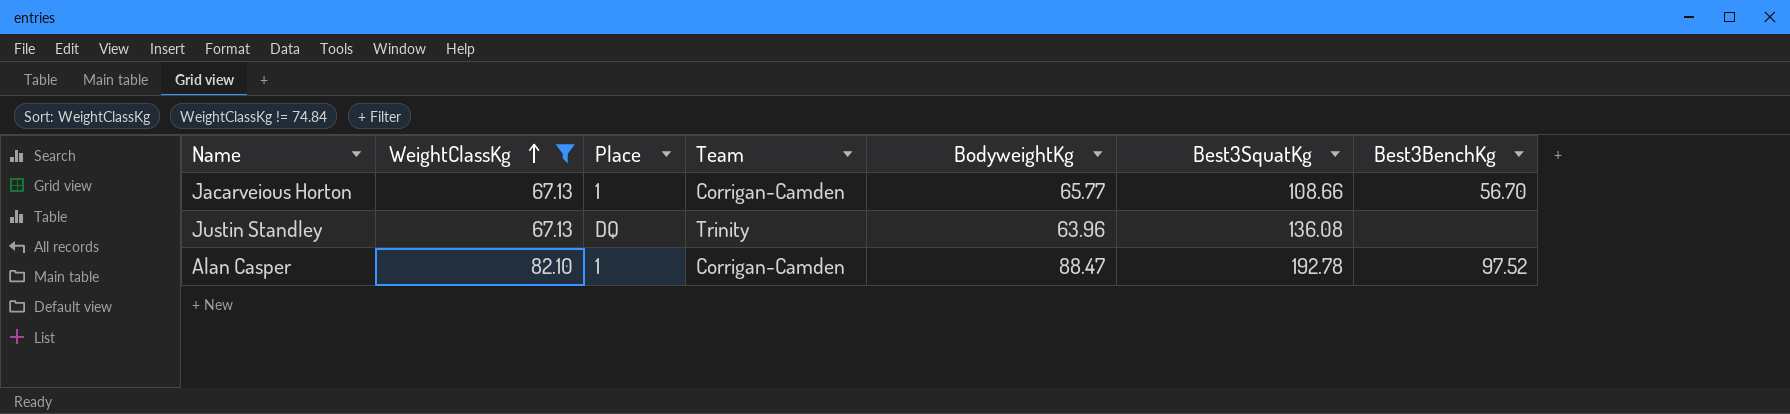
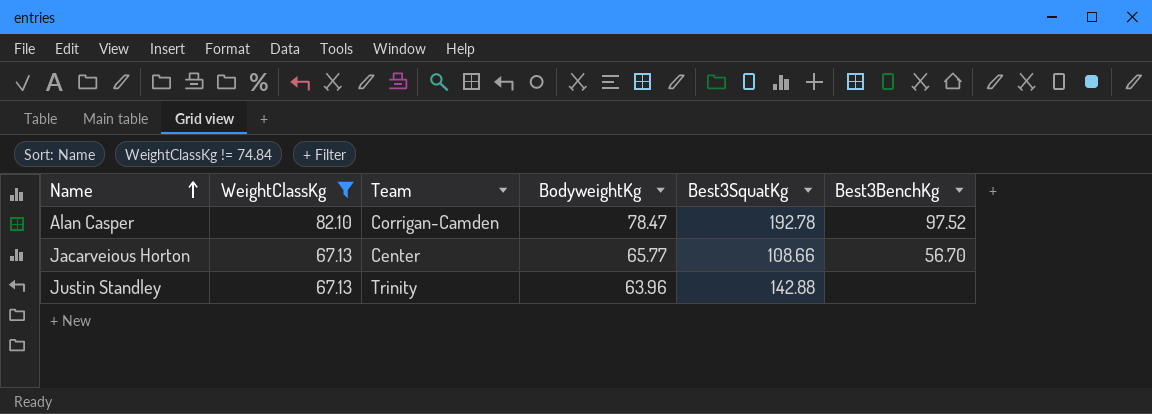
row order: WeightClassKg ascending -> Name ascending
column Place | position: 3 -> none
Alan Casper | BodyweightKg: 88.47 -> 78.47
Jacarveious Horton | Team: Corrigan-Camden -> Center
Justin Standley | Best3SquatKg: 136.08 -> 142.88

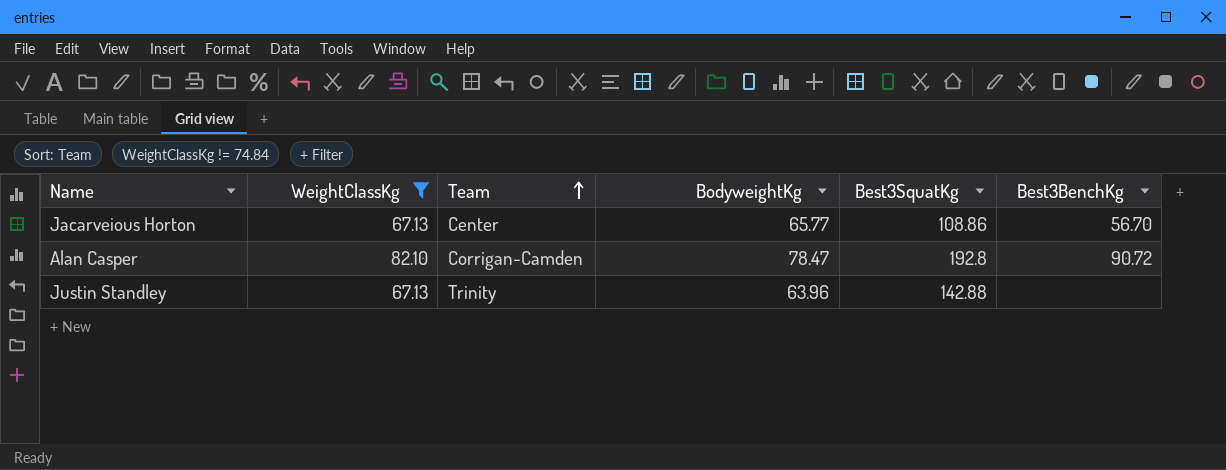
row order: Name ascending -> Team ascending
Jacarveious Horton | Best3SquatKg: 108.66 -> 108.86
Alan Casper | Best3SquatKg: 192.78 -> 192.8
Alan Casper | Best3BenchKg: 97.52 -> 90.72

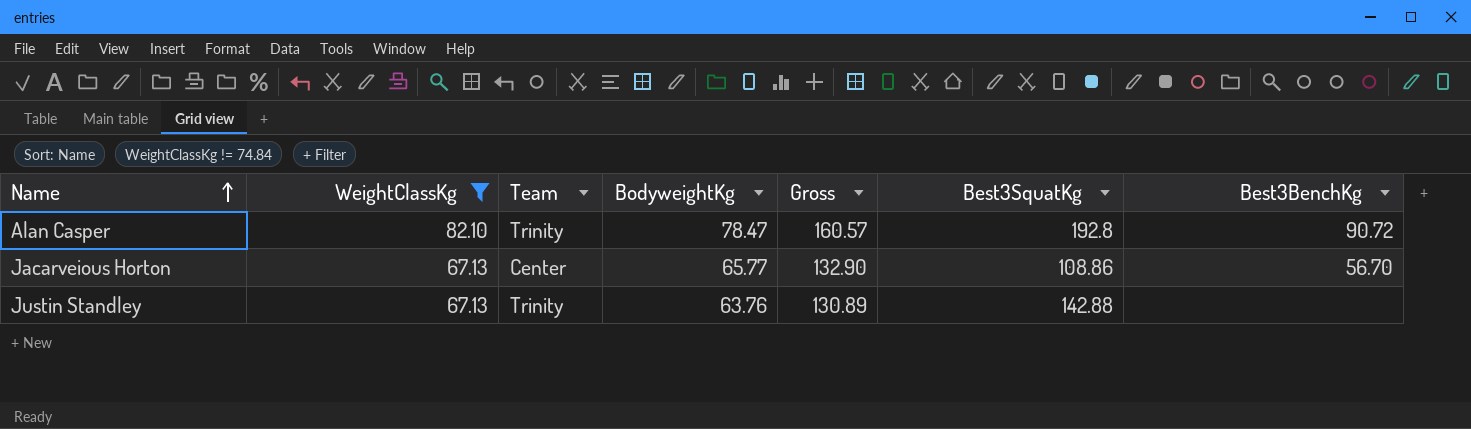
row order: Team ascending -> Name ascending
column Gross | formula: none -> [WeightClassKg] + [BodyweightKg]
Alan Casper | Team: Corrigan-Camden -> Trinity
Justin Standley | BodyweightKg: 63.96 -> 63.76

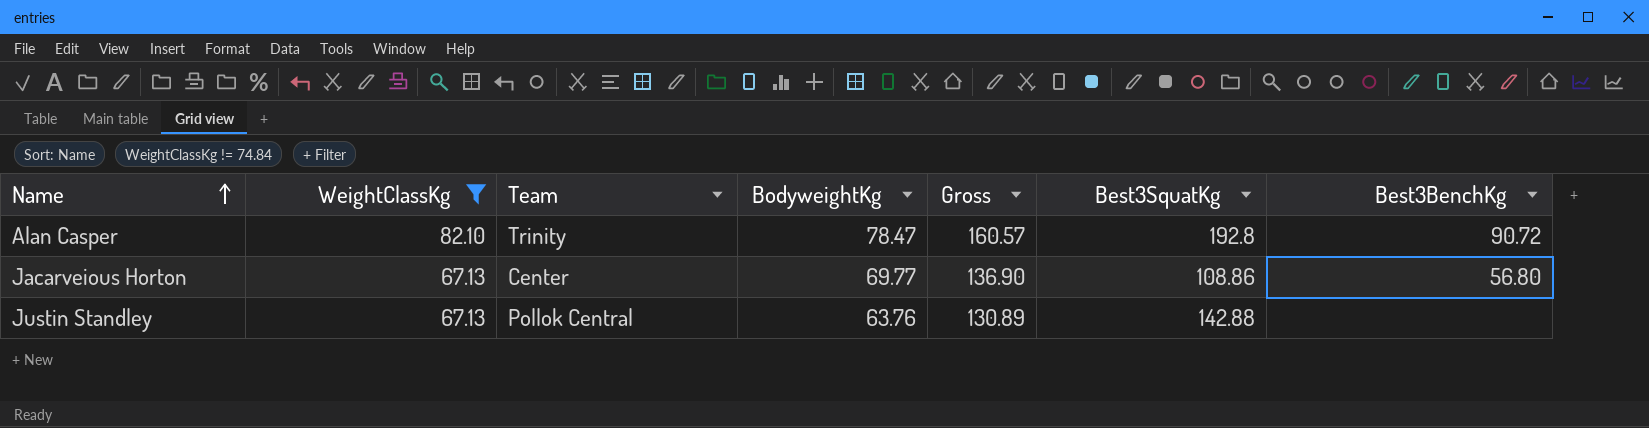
Jacarveious Horton | BodyweightKg: 65.77 -> 69.77
Jacarveious Horton | Gross: 132.90 -> 136.90
Jacarveious Horton | Best3BenchKg: 56.70 -> 56.80
Justin Standley | Team: Trinity -> Pollok Central

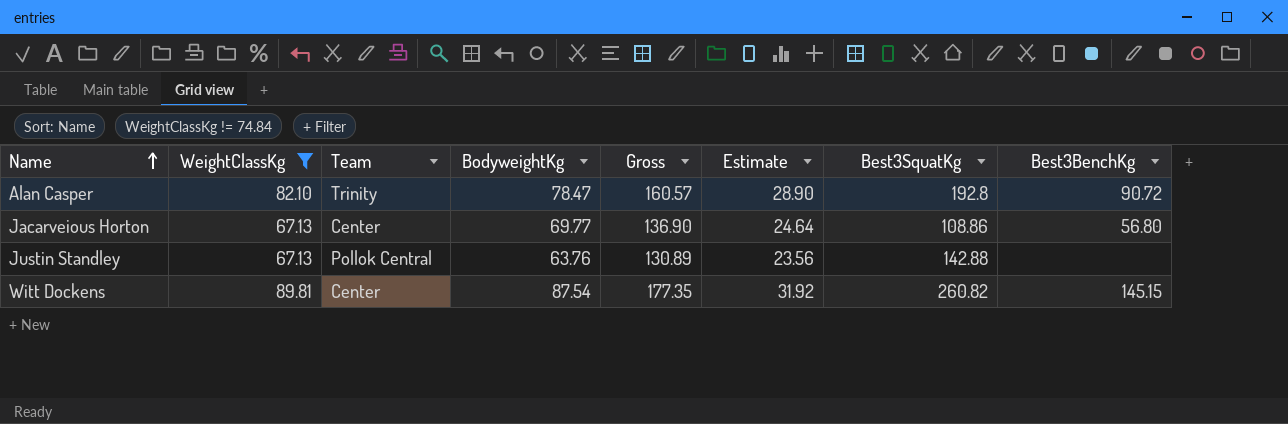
column Estimate | formula: none -> [Gross] * 0.18
row Witt Dockens: none -> 89.81 | Center | 87.54 | 177.35 | 31.92 | 260.82 | 145.15

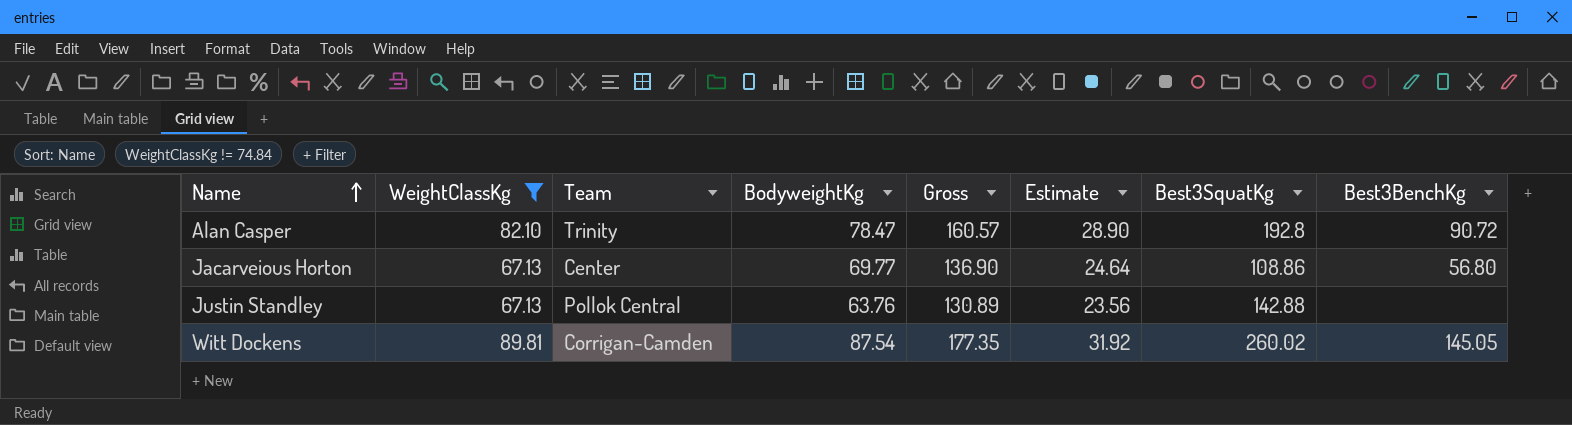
Witt Dockens | Team: Center -> Corrigan-Camden
Witt Dockens | Best3SquatKg: 260.82 -> 260.02
Witt Dockens | Best3BenchKg: 145.15 -> 145.05

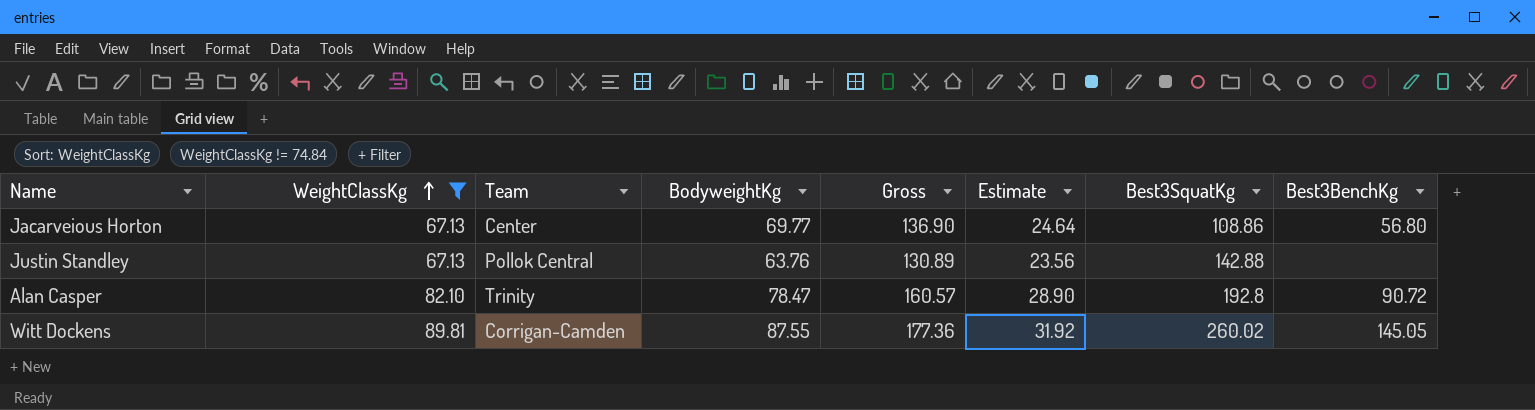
row order: Name ascending -> WeightClassKg ascending
Witt Dockens | BodyweightKg: 87.54 -> 87.55
Witt Dockens | Gross: 177.35 -> 177.36

